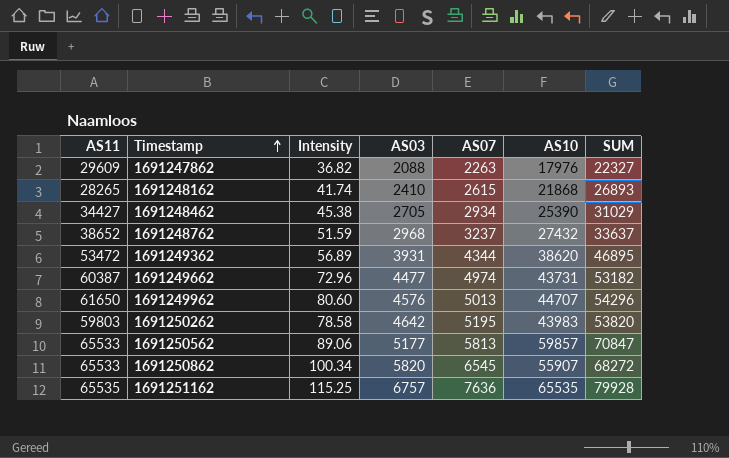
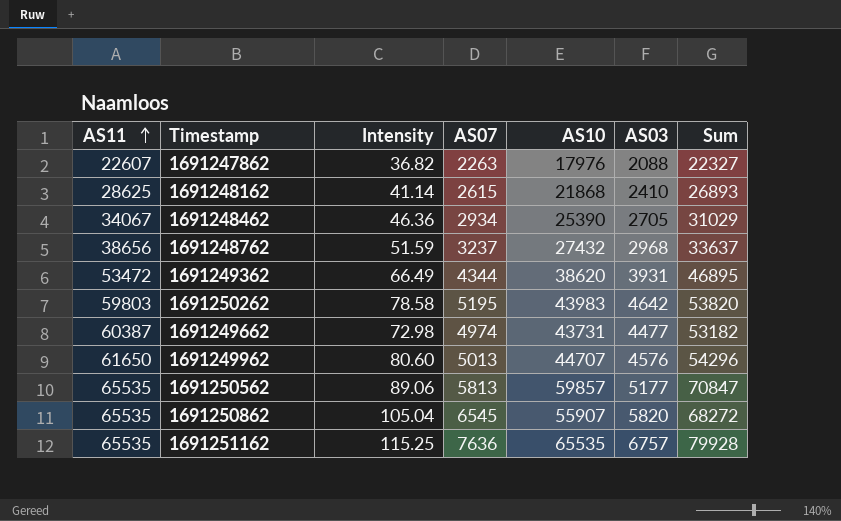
row order: Timestamp ascending -> AS11 ascending
column AS03 | position: 4 -> 6
column name: SUM -> Sum
1691247862 | AS11: 29609 -> 22607
1691248162 | AS11: 28265 -> 28625
1691248162 | Intensity: 41.74 -> 41.14
1691248462 | AS11: 34427 -> 34067
1691248462 | Intensity: 45.38 -> 46.36
1691248762 | AS11: 38652 -> 38656
1691249362 | Intensity: 56.89 -> 66.49
1691249662 | Intensity: 72.96 -> 72.98
1691250562 | AS11: 65533 -> 65535
1691250862 | AS11: 65533 -> 65535
1691250862 | Intensity: 100.34 -> 105.04

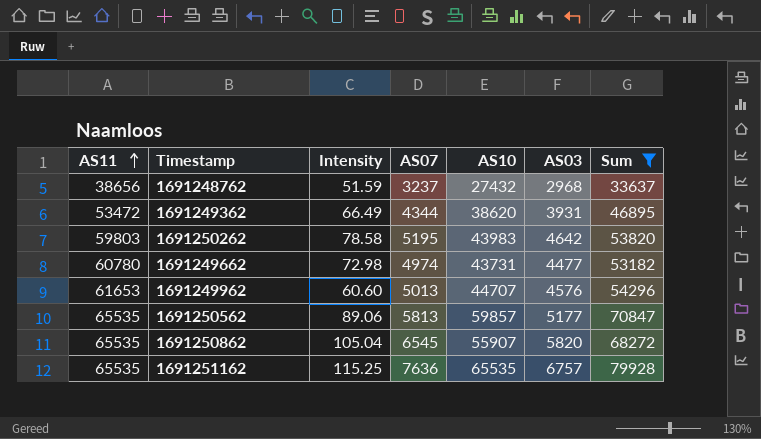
filter: none -> Sum >= 33637
1691249662 | AS11: 60387 -> 60780
1691249962 | AS11: 61650 -> 61653
1691249962 | Intensity: 80.60 -> 60.60

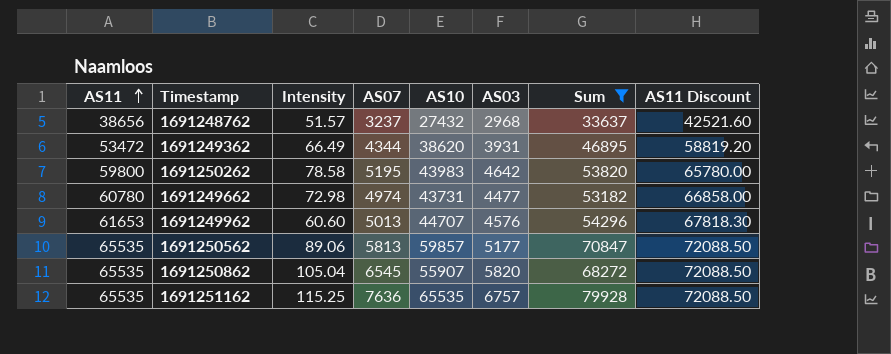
column AS11 Discount | formula: none -> [AS11] * 1.1
1691248762 | Intensity: 51.59 -> 51.57
1691250262 | AS11: 59803 -> 59800

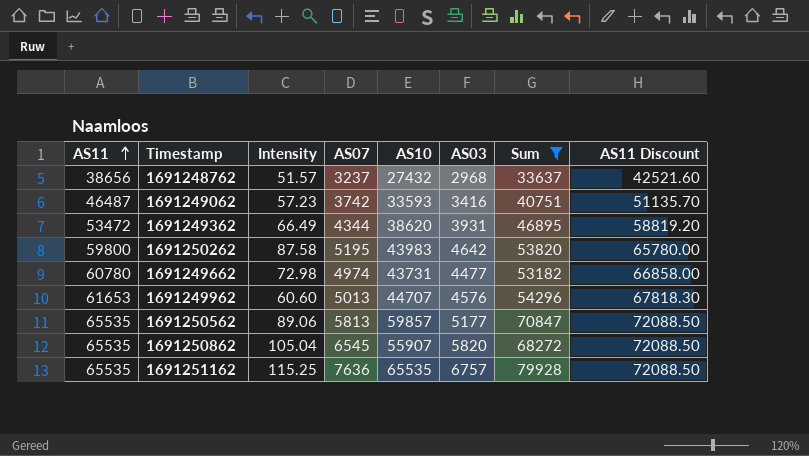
row 1691249062: none -> 46487 | 57.23 | 3742 | 33593 | 3416 | 40751 | 51135.70
1691250262 | Intensity: 78.58 -> 87.58

